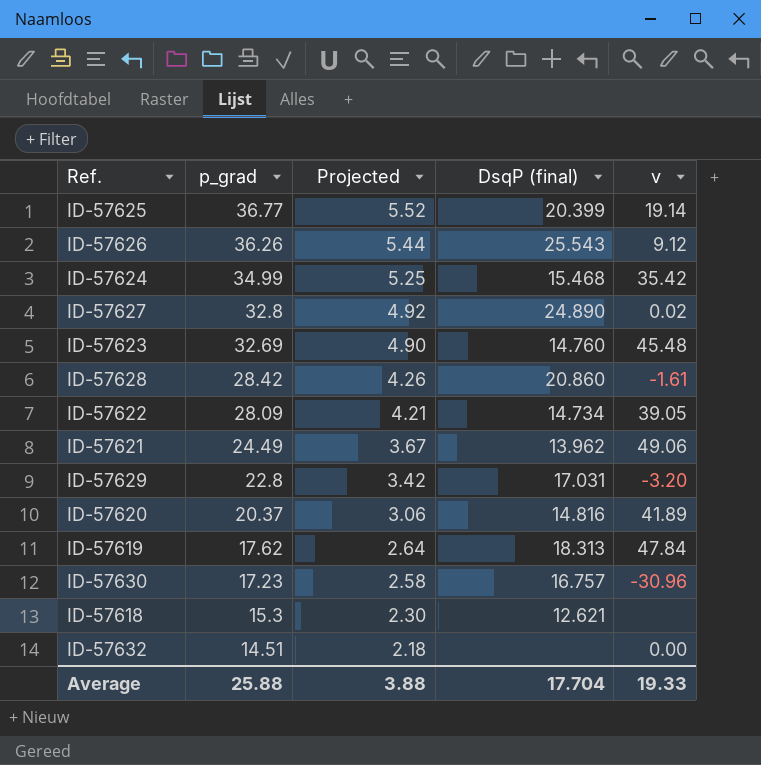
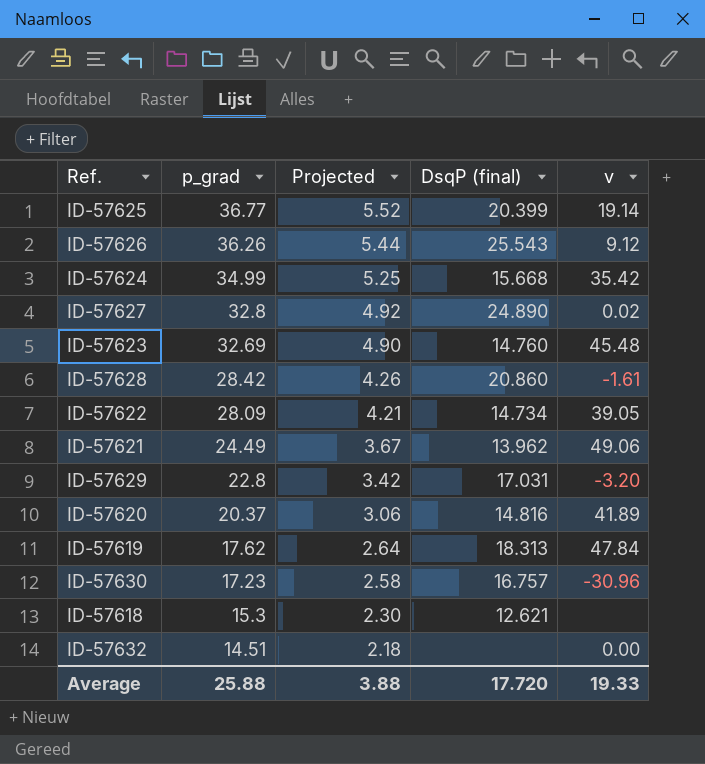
ID-57624 | DsqP (final): 15.468 -> 15.668
Average | DsqP (final): 17.704 -> 17.720

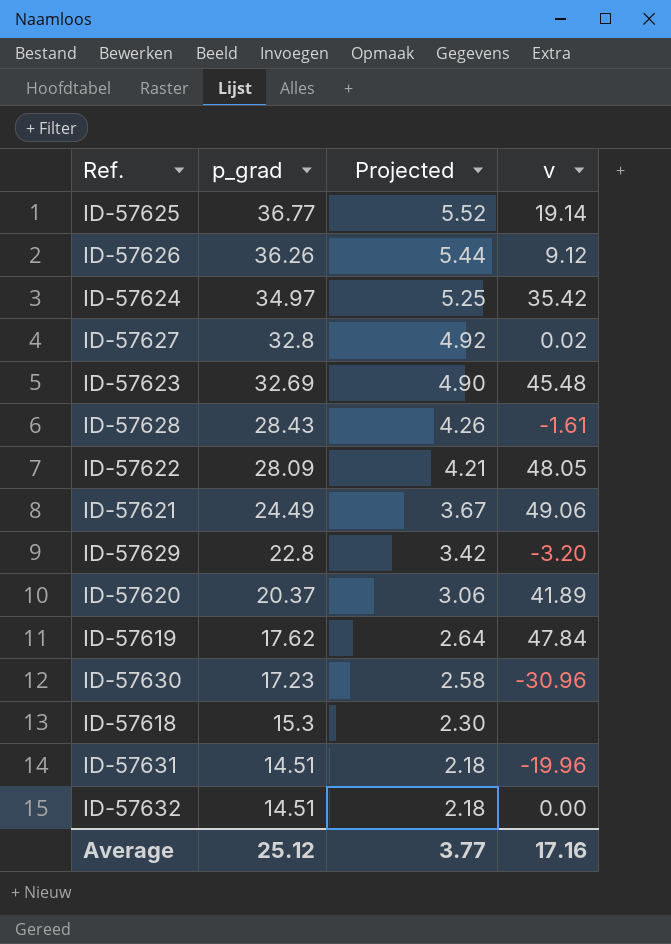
column DsqP (final) | position: 4 -> none
ID-57624 | p_grad: 34.99 -> 34.97
ID-57628 | p_grad: 28.42 -> 28.43
ID-57622 | v: 39.05 -> 48.05
row ID-57631: none -> 14.51 | 2.18 | -19.96
Average | p_grad: 25.88 -> 25.12
Average | Projected: 3.88 -> 3.77
Average | v: 19.33 -> 17.16

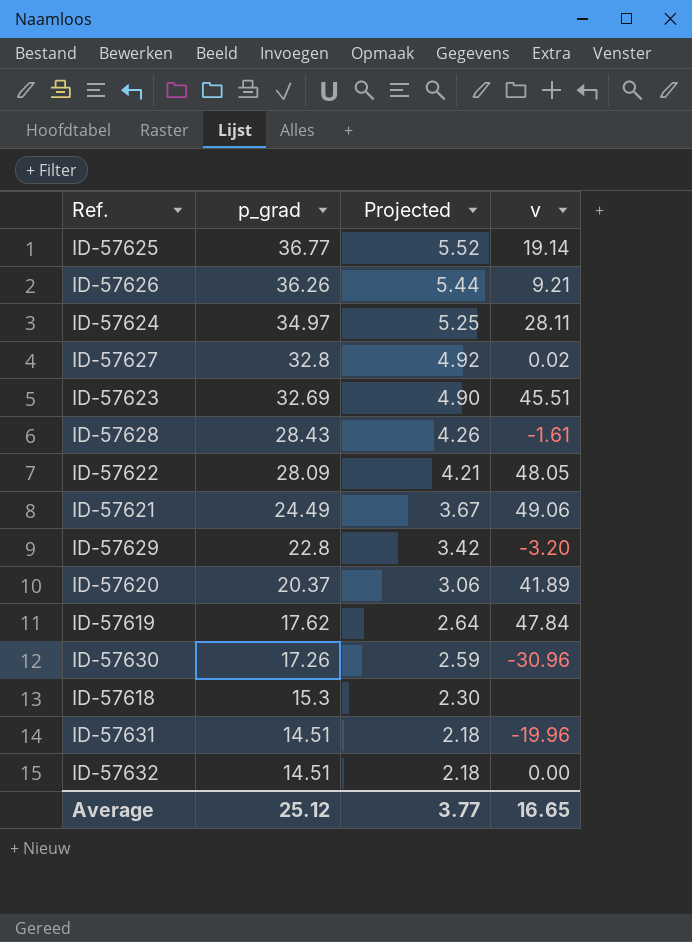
ID-57626 | v: 9.12 -> 9.21
ID-57624 | v: 35.42 -> 28.11
ID-57623 | v: 45.48 -> 45.51
ID-57630 | p_grad: 17.23 -> 17.26
ID-57630 | Projected: 2.58 -> 2.59
Average | v: 17.16 -> 16.65

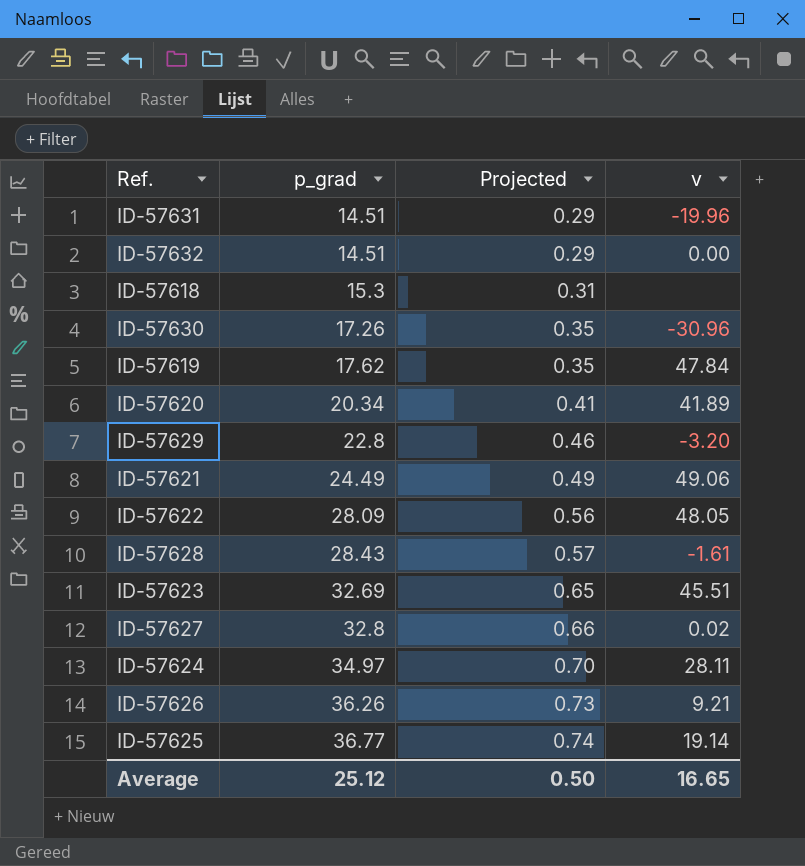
row order: p_grad descending -> p_grad ascending
column Projected | formula: [p_grad] * 0.15 -> [p_grad] * 0.02
ID-57620 | p_grad: 20.37 -> 20.34
Average | Projected: 3.77 -> 0.50

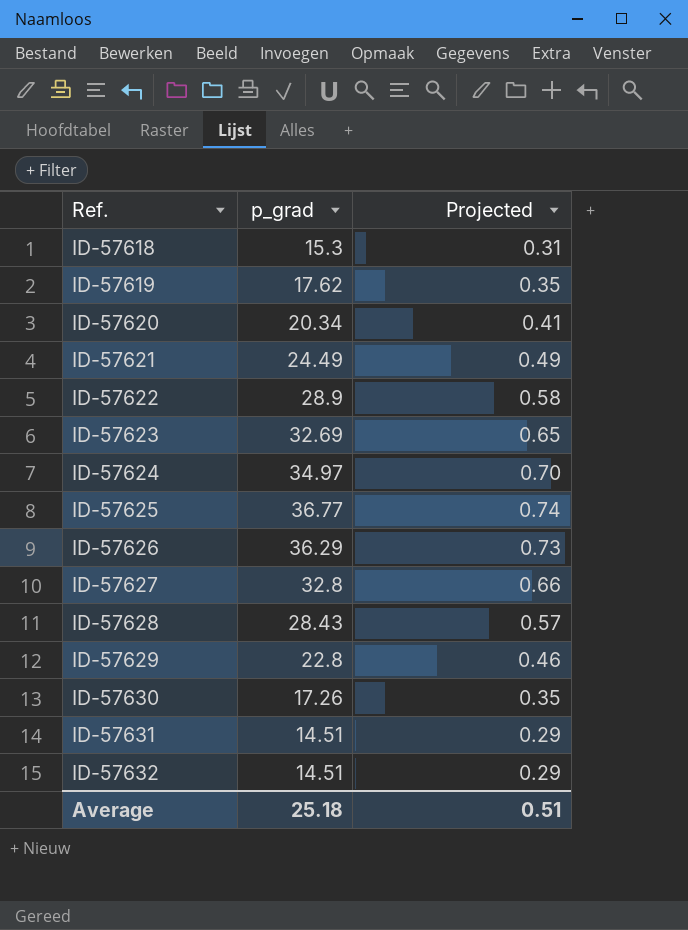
row order: p_grad ascending -> Ref. ascending
column v | position: 4 -> none
ID-57622 | p_grad: 28.09 -> 28.9
ID-57622 | Projected: 0.56 -> 0.58
ID-57626 | p_grad: 36.26 -> 36.29
Average | p_grad: 25.12 -> 25.18
Average | Projected: 0.50 -> 0.51

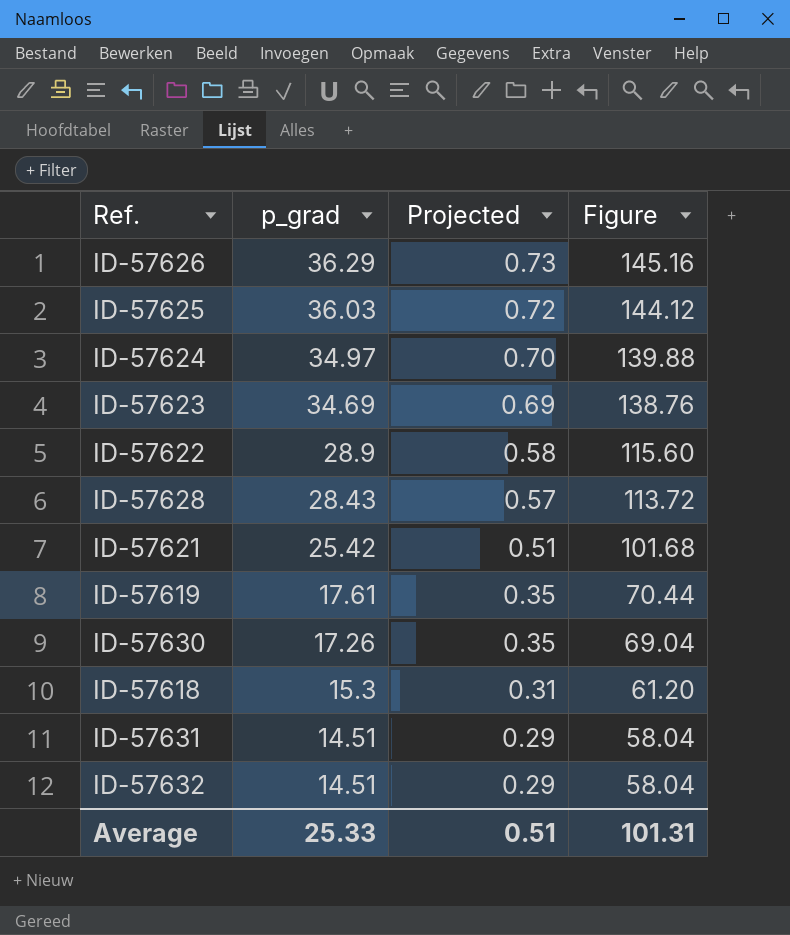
row order: Ref. ascending -> p_grad descending
column Figure | formula: none -> [p_grad] * 4
row ID-57620: 20.34 | 0.41 -> none
row ID-57627: 32.8 | 0.66 -> none
row ID-57629: 22.8 | 0.46 -> none
ID-57625 | p_grad: 36.77 -> 36.03
ID-57625 | Projected: 0.74 -> 0.72
ID-57623 | p_grad: 32.69 -> 34.69
ID-57623 | Projected: 0.65 -> 0.69
ID-57621 | p_grad: 24.49 -> 25.42
ID-57621 | Projected: 0.49 -> 0.51
ID-57619 | p_grad: 17.62 -> 17.61
Average | p_grad: 25.18 -> 25.33

